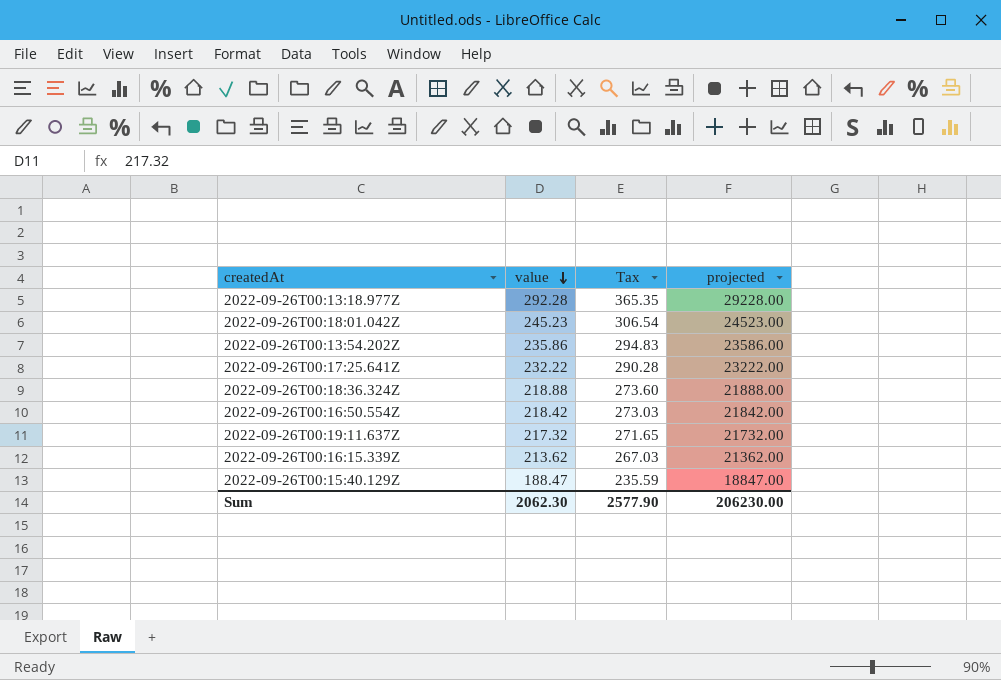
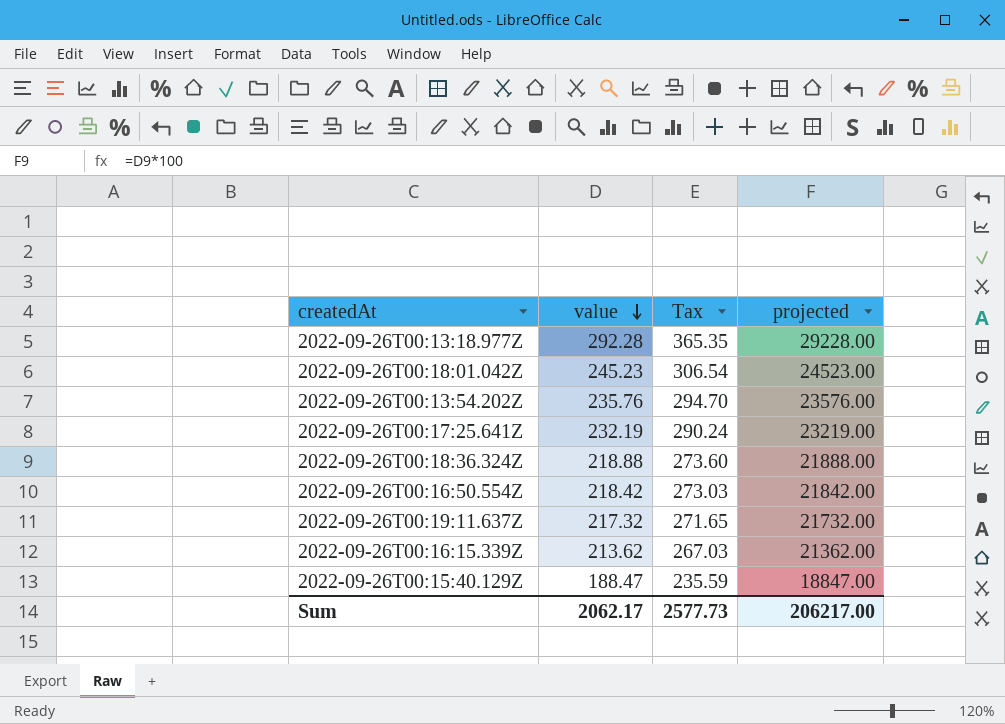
2022-09-26T00:13:54.202Z | value: 235.86 -> 235.76
2022-09-26T00:13:54.202Z | Tax: 294.83 -> 294.70
2022-09-26T00:13:54.202Z | projected: 23586.00 -> 23576.00
2022-09-26T00:17:25.641Z | value: 232.22 -> 232.19
2022-09-26T00:17:25.641Z | Tax: 290.28 -> 290.24
2022-09-26T00:17:25.641Z | projected: 23222.00 -> 23219.00
Sum | value: 2062.30 -> 2062.17
Sum | Tax: 2577.90 -> 2577.73
Sum | projected: 206230.00 -> 206217.00

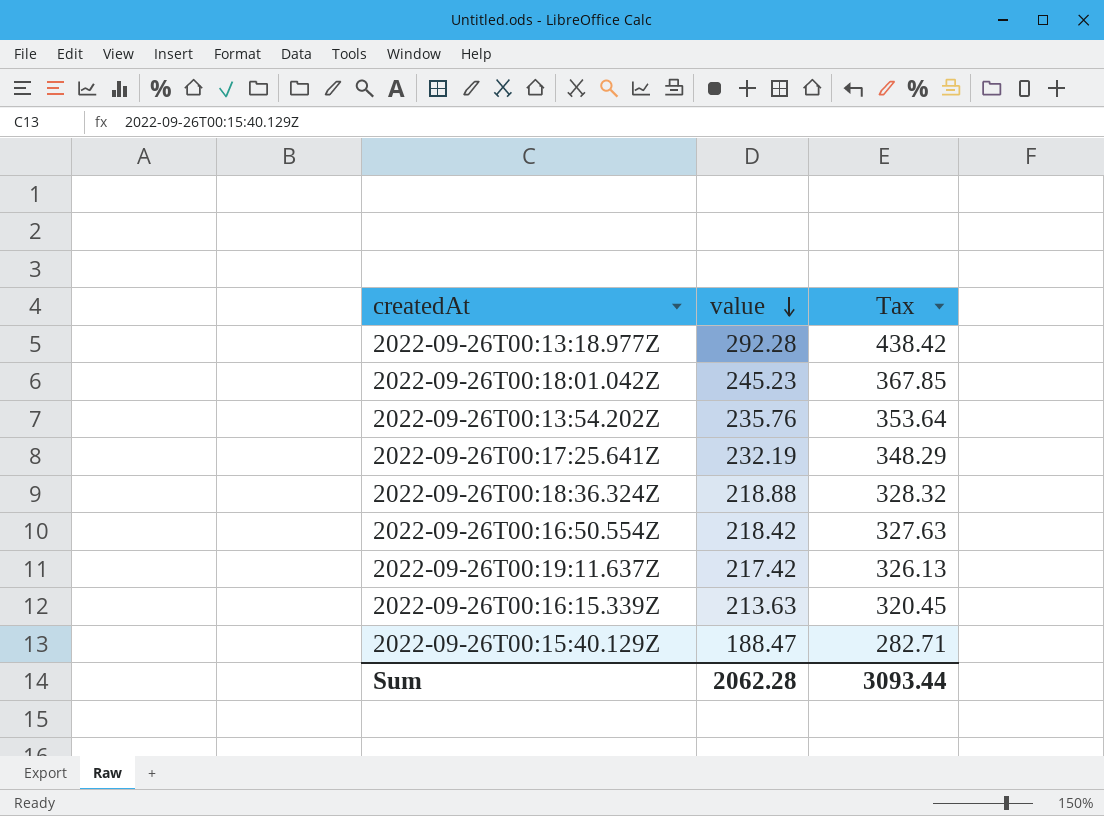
column projected | formula: [value] * 100 -> none
column Tax | formula: [value] * 1.25 -> [value] * 1.5
2022-09-26T00:19:11.637Z | value: 217.32 -> 217.42
2022-09-26T00:16:15.339Z | value: 213.62 -> 213.63
Sum | value: 2062.17 -> 2062.28
Sum | Tax: 2577.73 -> 3093.44

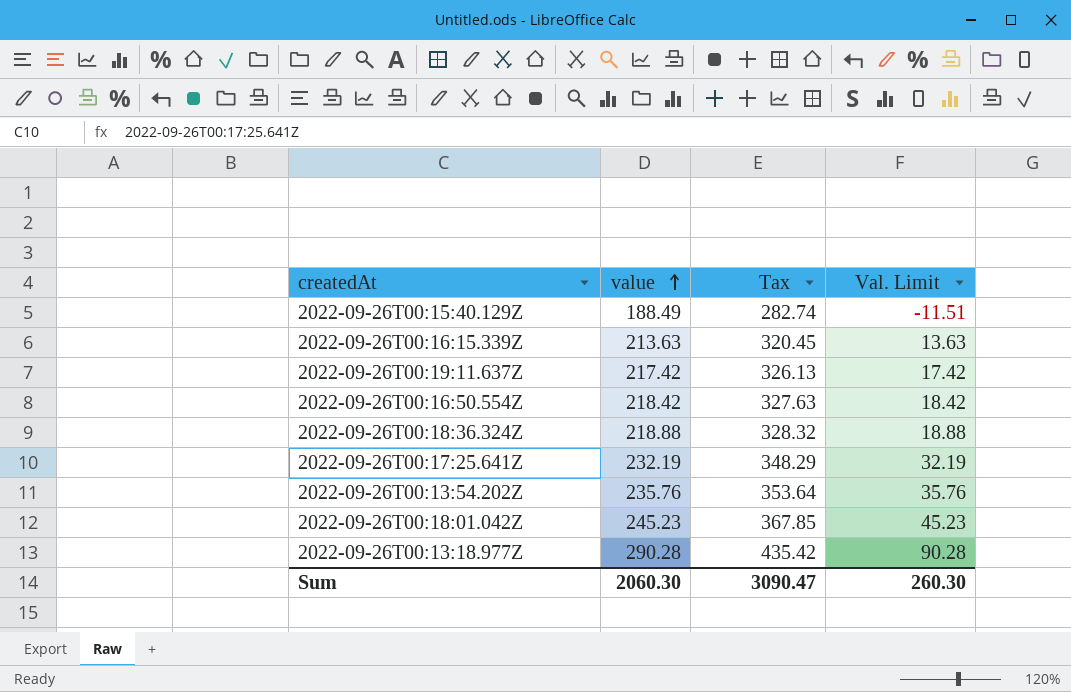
row order: value descending -> value ascending
column Val. Limit | formula: none -> [value] - 200
2022-09-26T00:15:40.129Z | value: 188.47 -> 188.49
2022-09-26T00:15:40.129Z | Tax: 282.71 -> 282.74
2022-09-26T00:13:18.977Z | value: 292.28 -> 290.28
2022-09-26T00:13:18.977Z | Tax: 438.42 -> 435.42
Sum | value: 2062.28 -> 2060.30
Sum | Tax: 3093.44 -> 3090.47

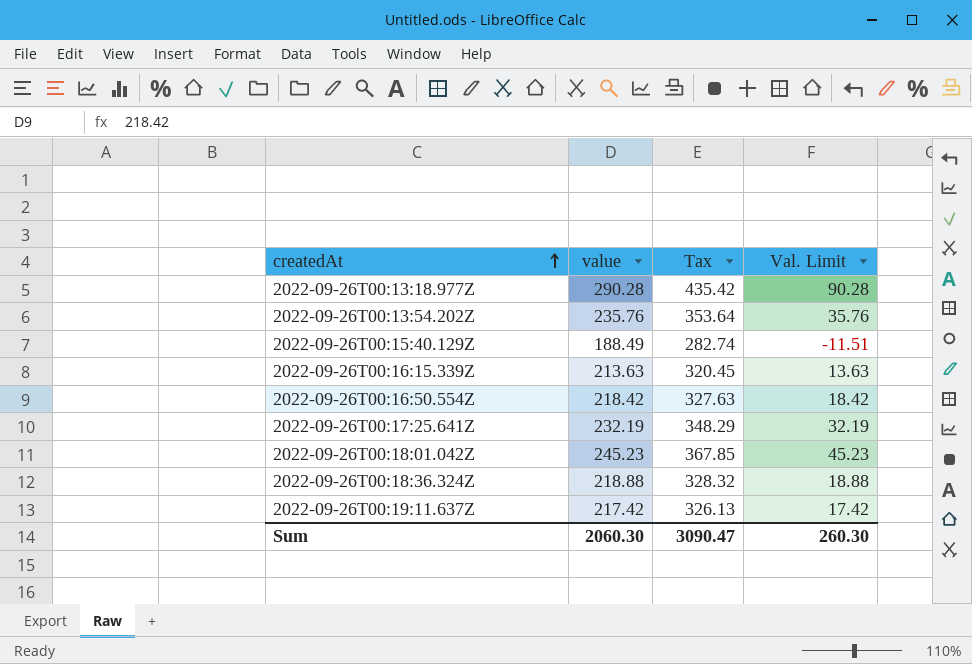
row order: value ascending -> createdAt ascending

